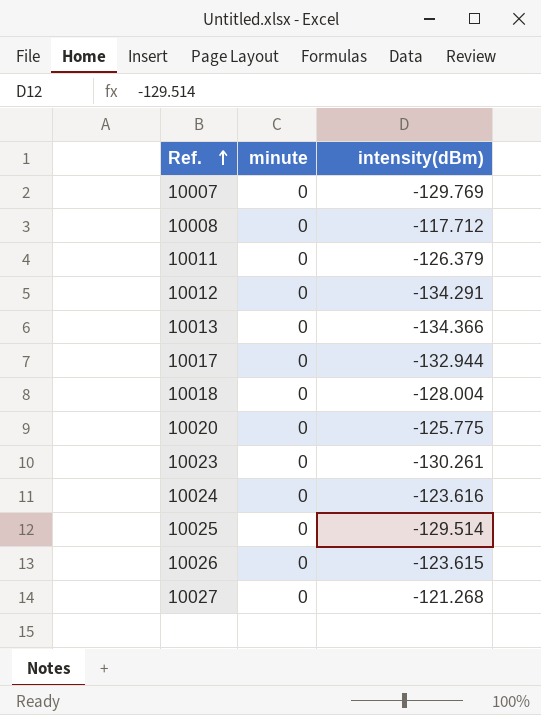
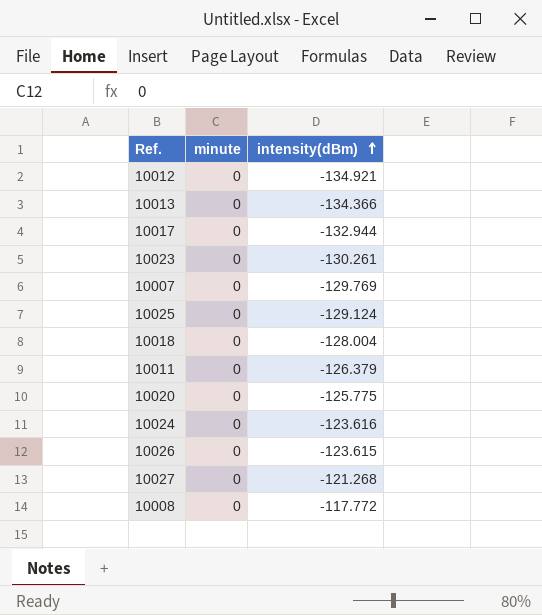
row order: Ref. ascending -> intensity(dBm) ascending
10012 | intensity(dBm): -134.291 -> -134.921
10025 | intensity(dBm): -129.514 -> -129.124
10008 | intensity(dBm): -117.712 -> -117.772

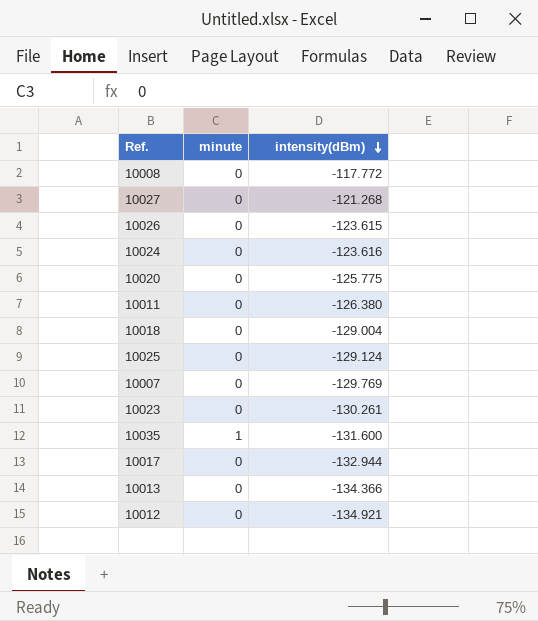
row order: intensity(dBm) ascending -> intensity(dBm) descending
10011 | intensity(dBm): -126.379 -> -126.380
10018 | intensity(dBm): -128.004 -> -129.004
row 10035: none -> 1 | -131.600

